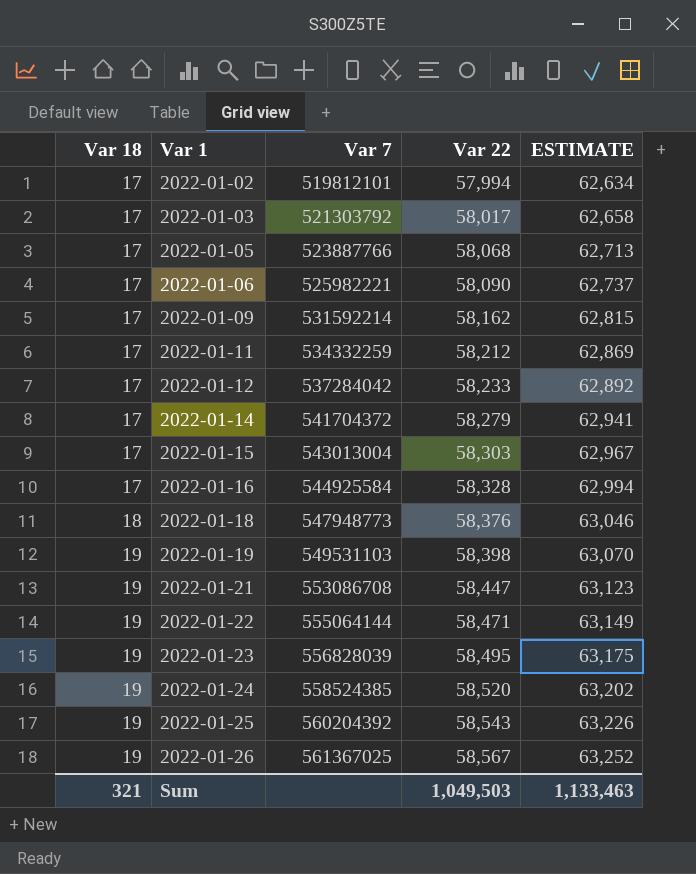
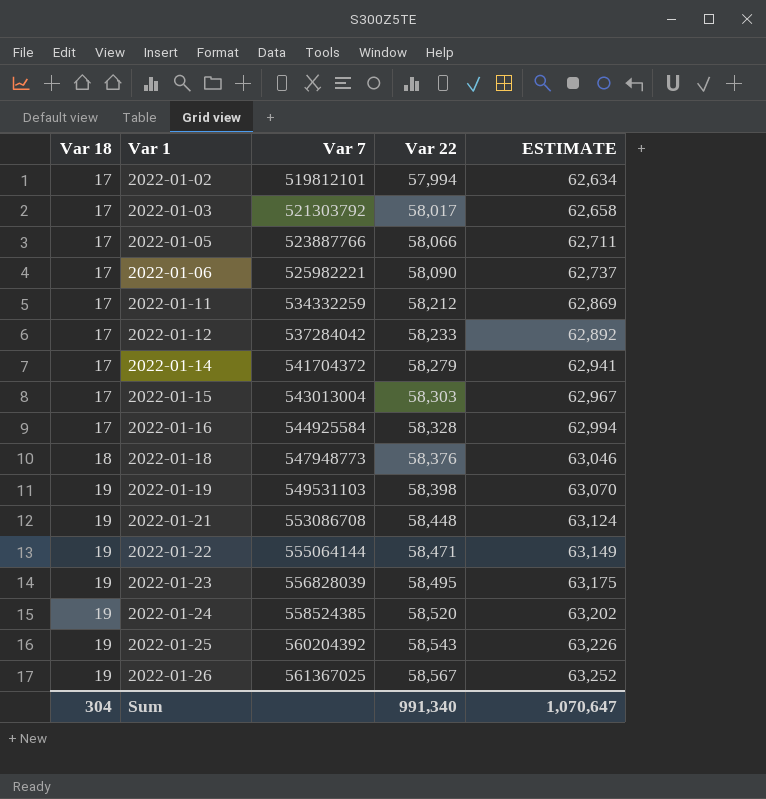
row 2022-01-09: 17 | 531592214 | 58,162 | 62,815 -> none
2022-01-05 | Var 22: 58,068 -> 58,066
2022-01-05 | ESTIMATE: 62,713 -> 62,711
2022-01-21 | Var 22: 58,447 -> 58,448
2022-01-21 | ESTIMATE: 63,123 -> 63,124
Sum | Var 18: 321 -> 304
Sum | Var 22: 1,049,503 -> 991,340
Sum | ESTIMATE: 1,133,463 -> 1,070,647

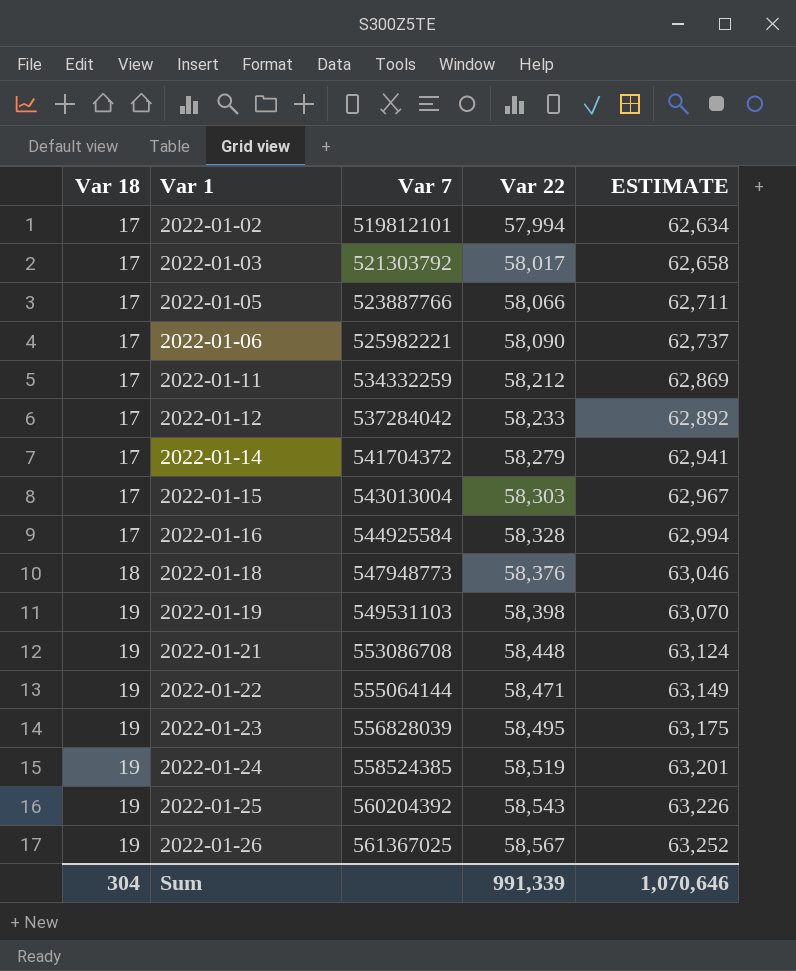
2022-01-24 | Var 22: 58,520 -> 58,519
2022-01-24 | ESTIMATE: 63,202 -> 63,201
Sum | Var 22: 991,340 -> 991,339
Sum | ESTIMATE: 1,070,647 -> 1,070,646

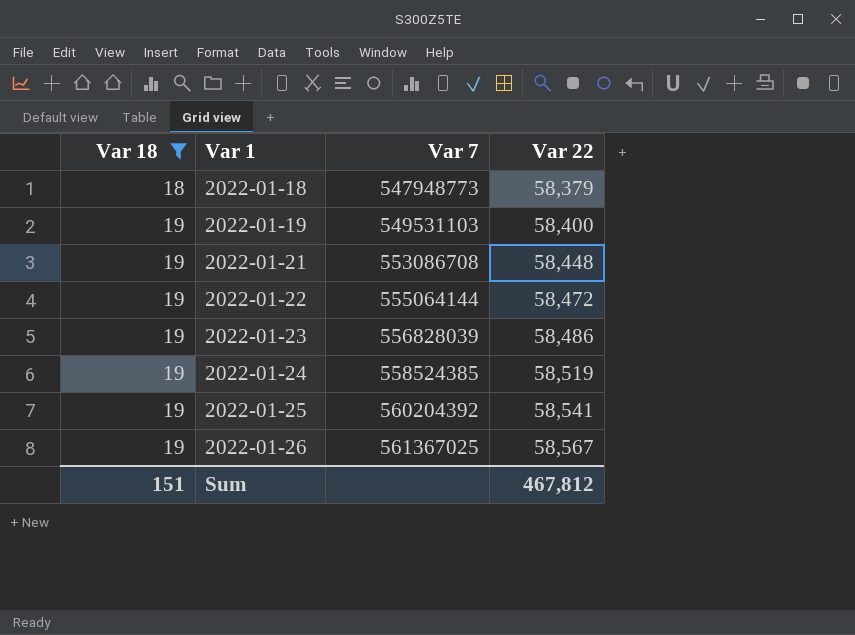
filter: none -> Var 18 != 17
column ESTIMATE | formula: [Var 22] * 1.08 -> none
2022-01-18 | Var 22: 58,376 -> 58,379
2022-01-19 | Var 22: 58,398 -> 58,400
2022-01-22 | Var 22: 58,471 -> 58,472
2022-01-23 | Var 22: 58,495 -> 58,486
2022-01-25 | Var 22: 58,543 -> 58,541
Sum | Var 18: 304 -> 151
Sum | Var 22: 991,339 -> 467,812

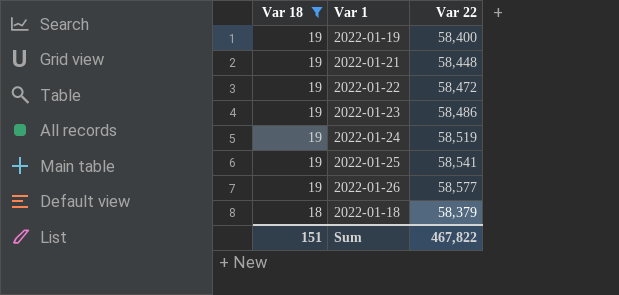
row order: Var 18 ascending -> Var 18 descending
column Var 7 | position: 3 -> none
2022-01-26 | Var 22: 58,567 -> 58,577
Sum | Var 22: 467,812 -> 467,822

